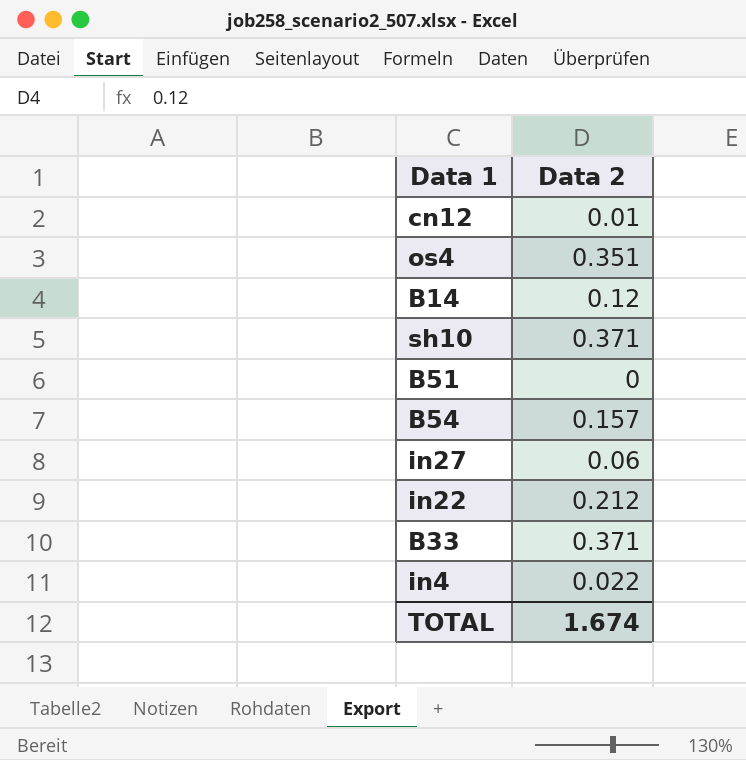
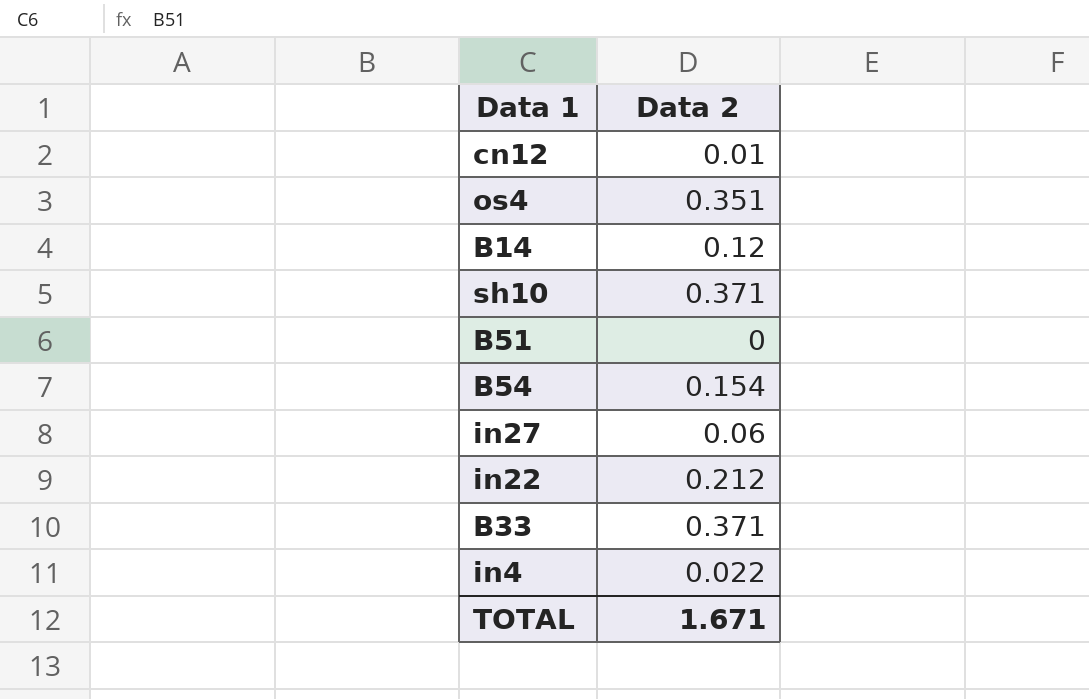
B54 | Data 2: 0.157 -> 0.154
TOTAL | Data 2: 1.674 -> 1.671

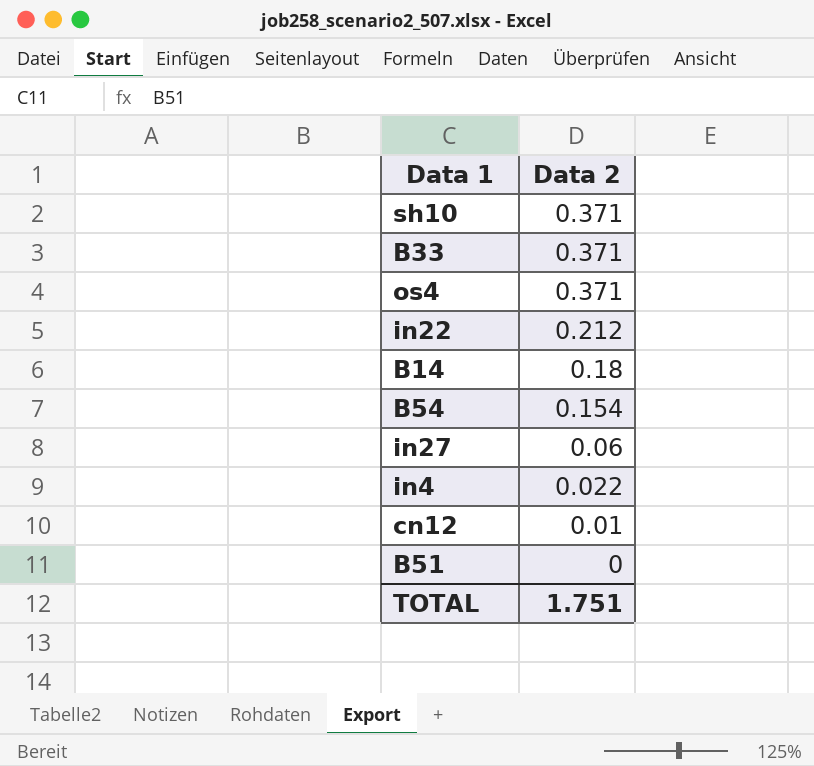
row order: none -> Data 2 descending
os4 | Data 2: 0.351 -> 0.371
B14 | Data 2: 0.12 -> 0.18
TOTAL | Data 2: 1.671 -> 1.751

